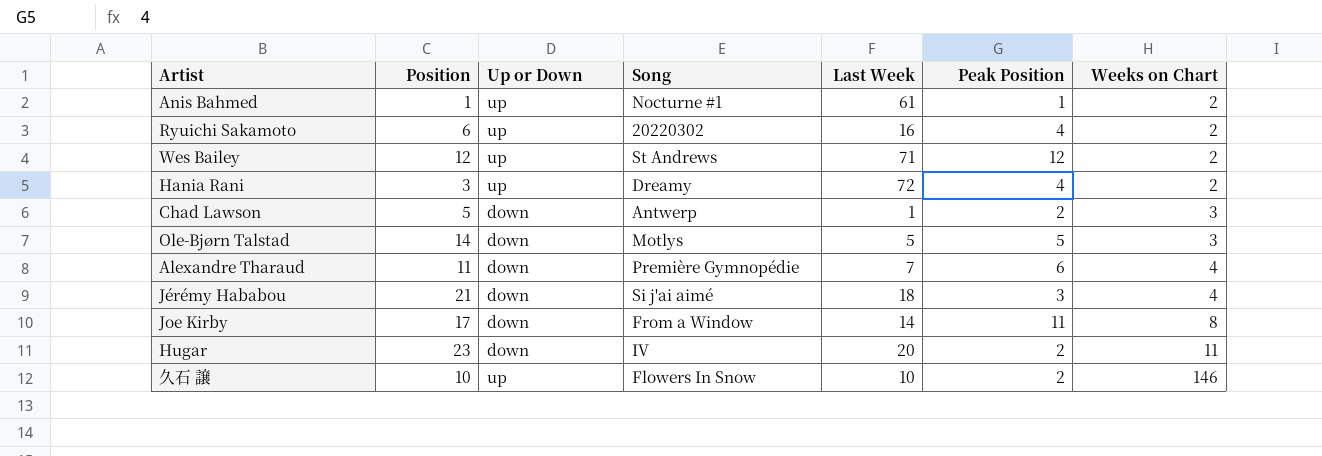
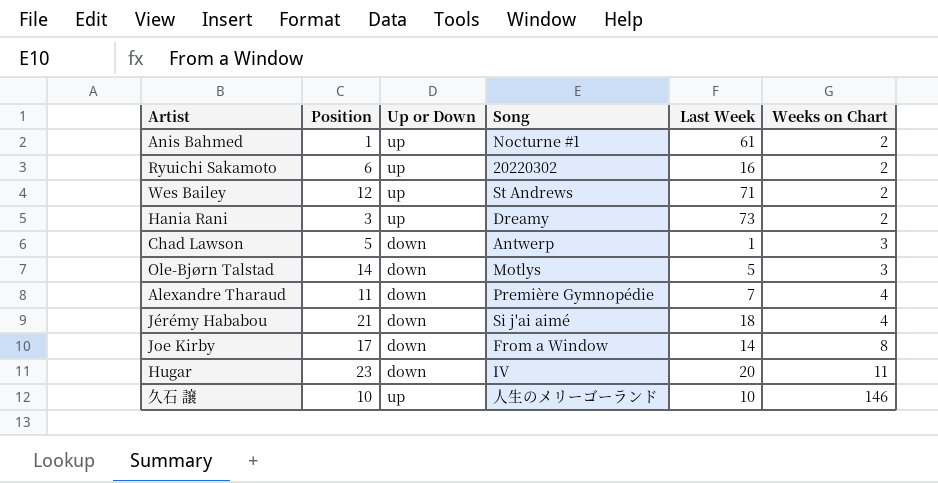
column Peak Position | position: 6 -> none
Hania Rani | Last Week: 72 -> 73
久石 譲 | Song: Flowers In Snow -> 人生のメリーゴーランド

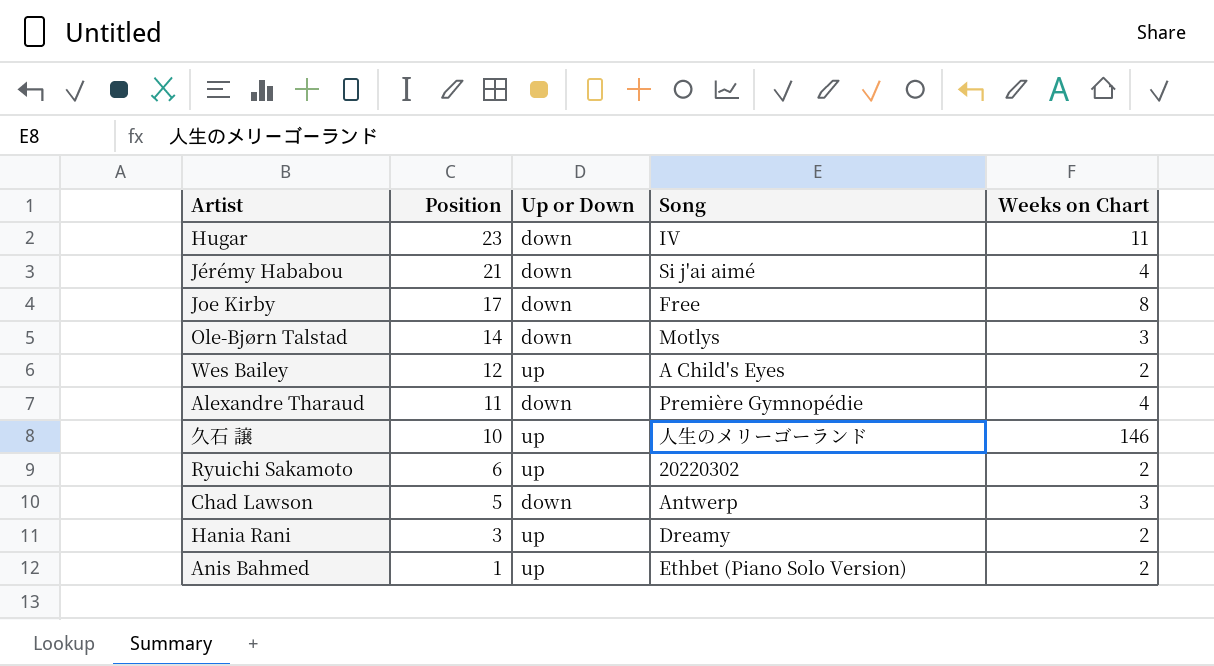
row order: Weeks on Chart ascending -> Position descending
column Last Week | position: 5 -> none
Joe Kirby | Song: From a Window -> Free
Wes Bailey | Song: St Andrews -> A Child's Eyes
Anis Bahmed | Song: Nocturne #1 -> Ethbet (Piano Solo Version)

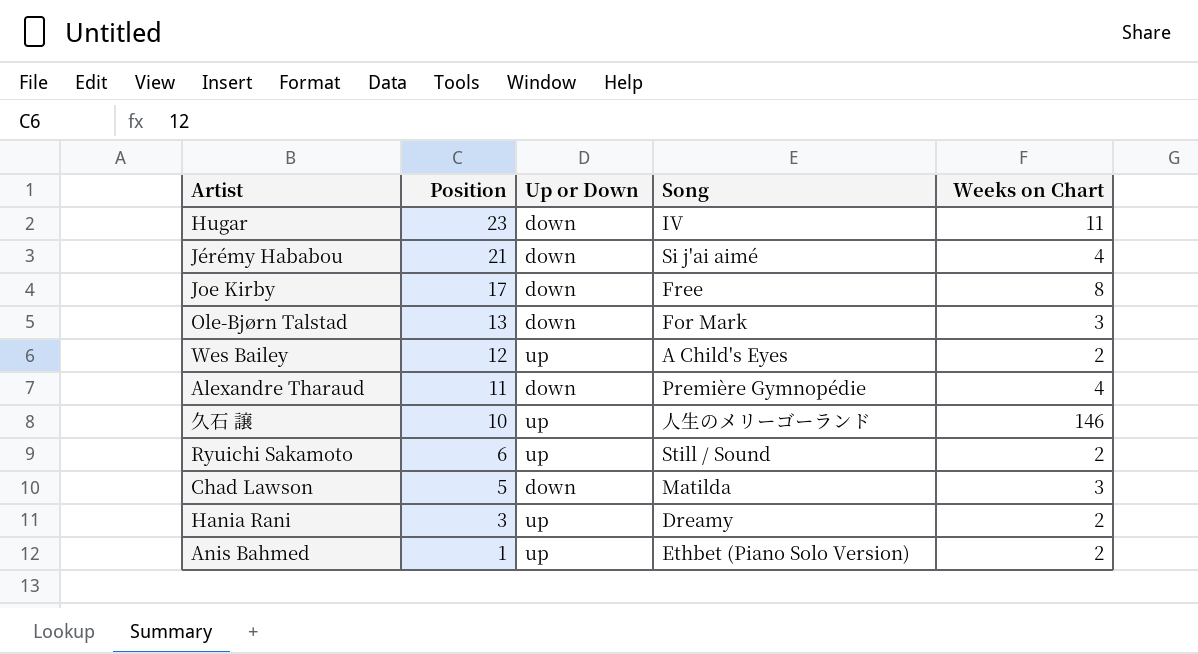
Ole-Bjørn Talstad | Position: 14 -> 13
Ole-Bjørn Talstad | Song: Motlys -> For Mark
Ryuichi Sakamoto | Song: 20220302 -> Still / Sound
Chad Lawson | Song: Antwerp -> Matilda

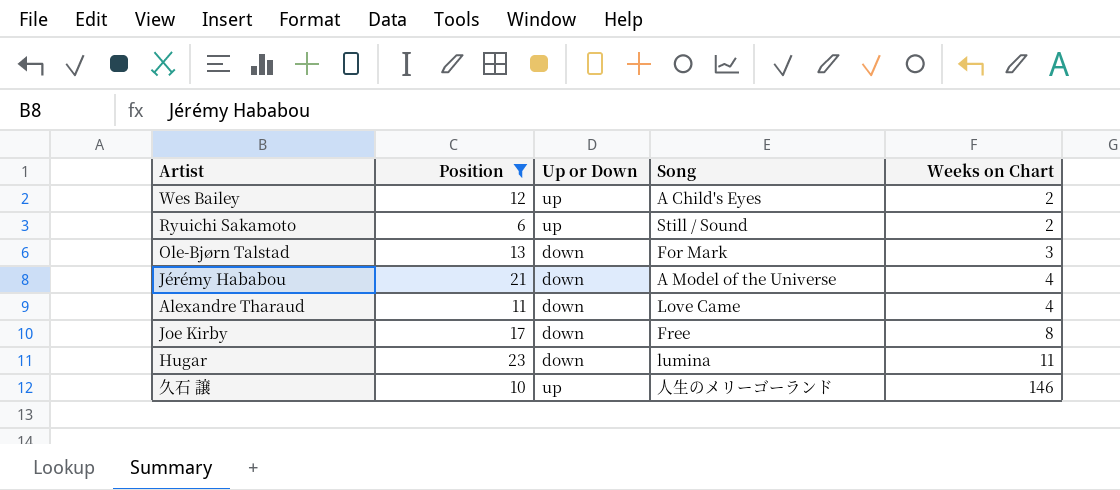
filter: none -> Position >= 6
row order: Position descending -> Weeks on Chart ascending
Jérémy Hababou | Song: Si j'ai aimé -> A Model of the Universe
Alexandre Tharaud | Song: Première Gymnopédie -> Love Came
Hugar | Song: IV -> lumina

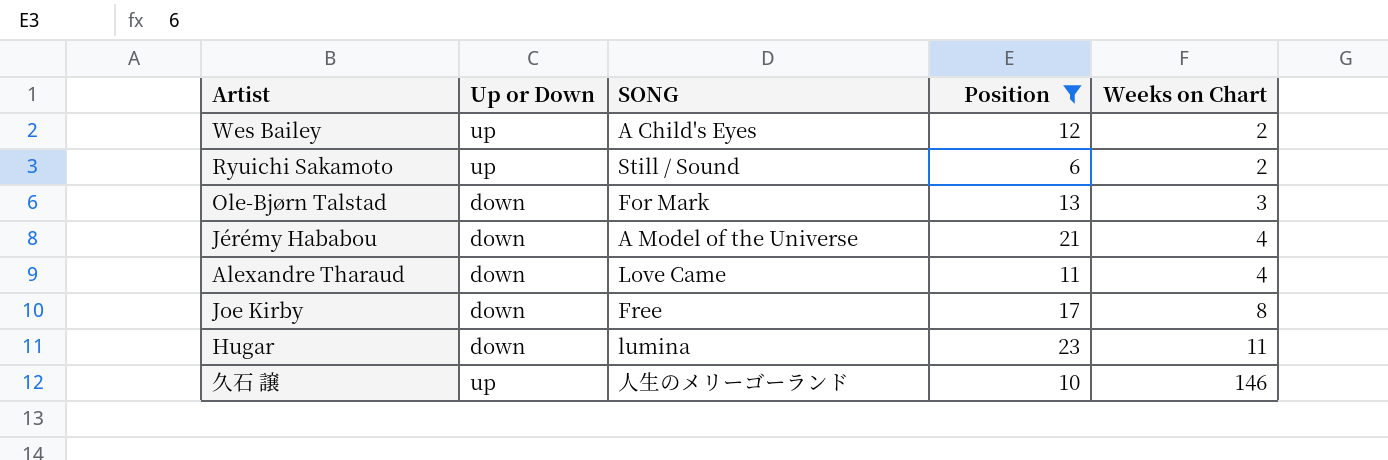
column name: Song -> SONG
column Position | position: 2 -> 4

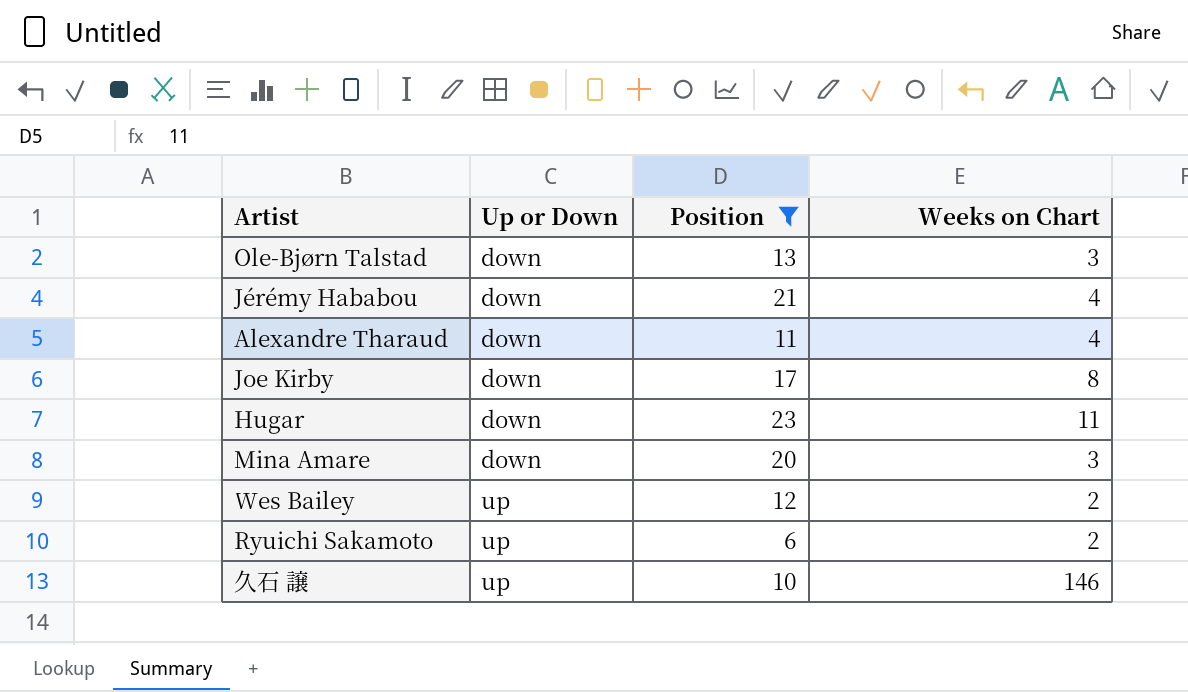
row order: Weeks on Chart ascending -> Up or Down ascending
column SONG | position: 3 -> none
row Mina Amare: none -> down | 20 | 3

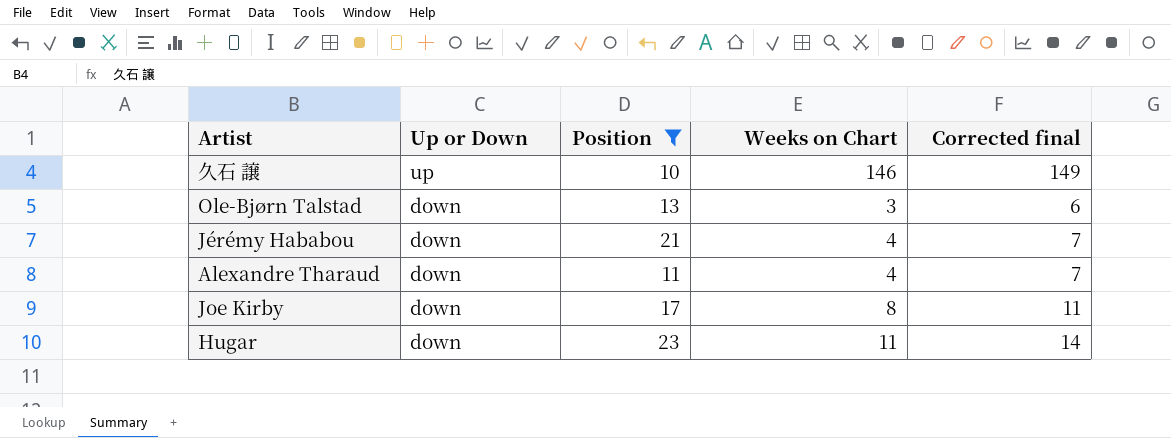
row order: Up or Down ascending -> Up or Down descending
column Corrected final | formula: none -> [Weeks on Chart] + 3
row Mina Amare: down | 20 | 3 -> none
row Wes Bailey: up | 12 | 2 -> none
row Ryuichi Sakamoto: up | 6 | 2 -> none

